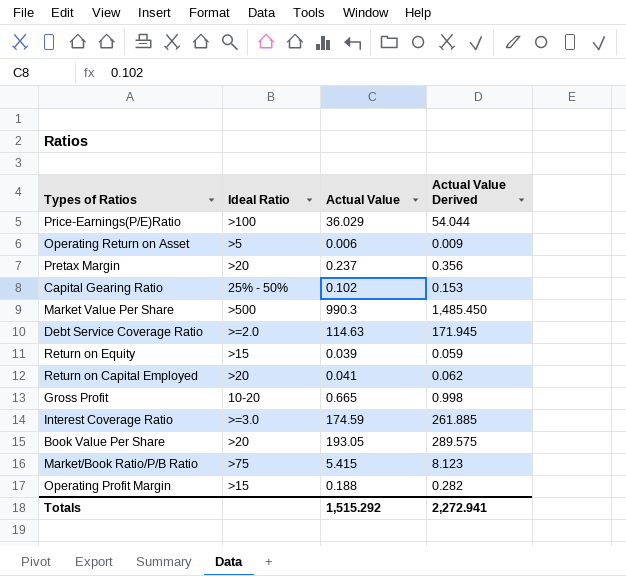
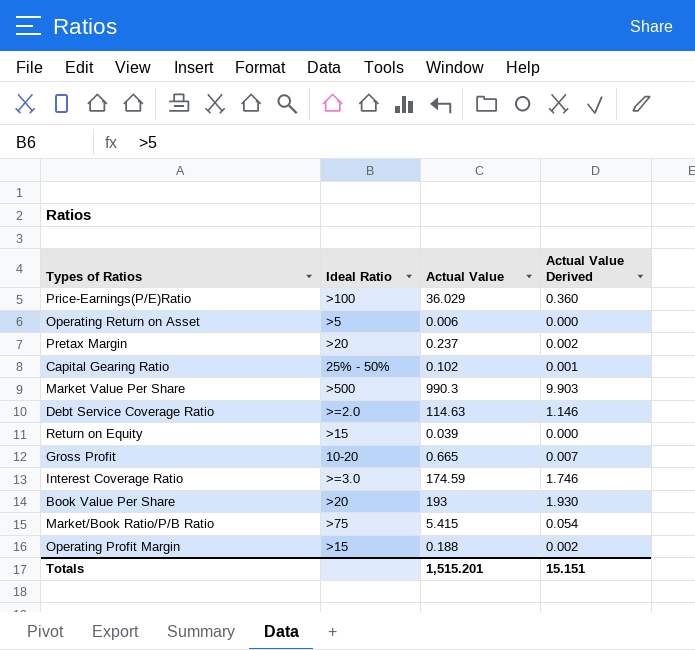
column Actual Value Derived | formula: [Actual Value] * 1.5 -> [Actual Value] * 0.01
row Return on Capital Employed: >20 | 0.041 | 0.062 -> none
Book Value Per Share | Actual Value: 193.05 -> 193
Totals | Actual Value: 1,515.292 -> 1,515.201
Totals | Actual Value Derived: 2,272.941 -> 15.151

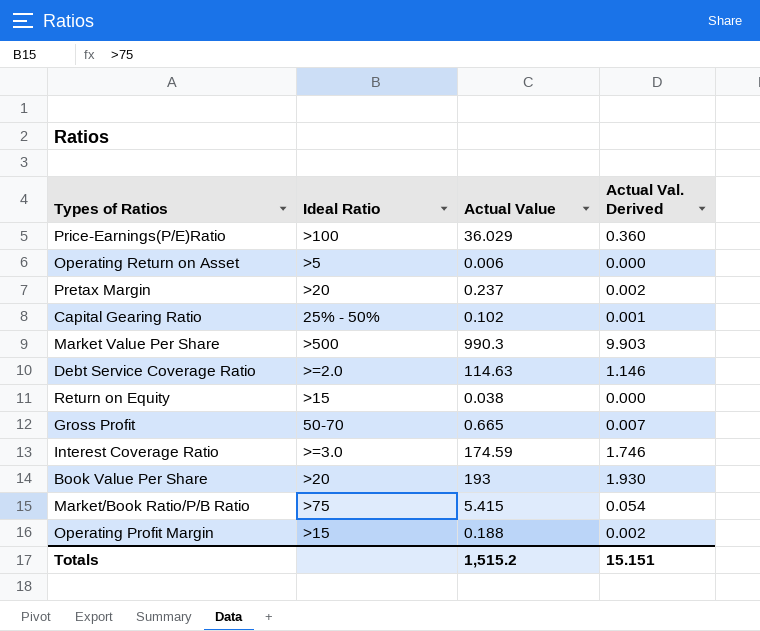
column name: Actual Value Derived -> Actual Val. Derived
Return on Equity | Actual Value: 0.039 -> 0.038
Gross Profit | Ideal Ratio: 10-20 -> 50-70
Totals | Actual Value: 1,515.201 -> 1,515.2

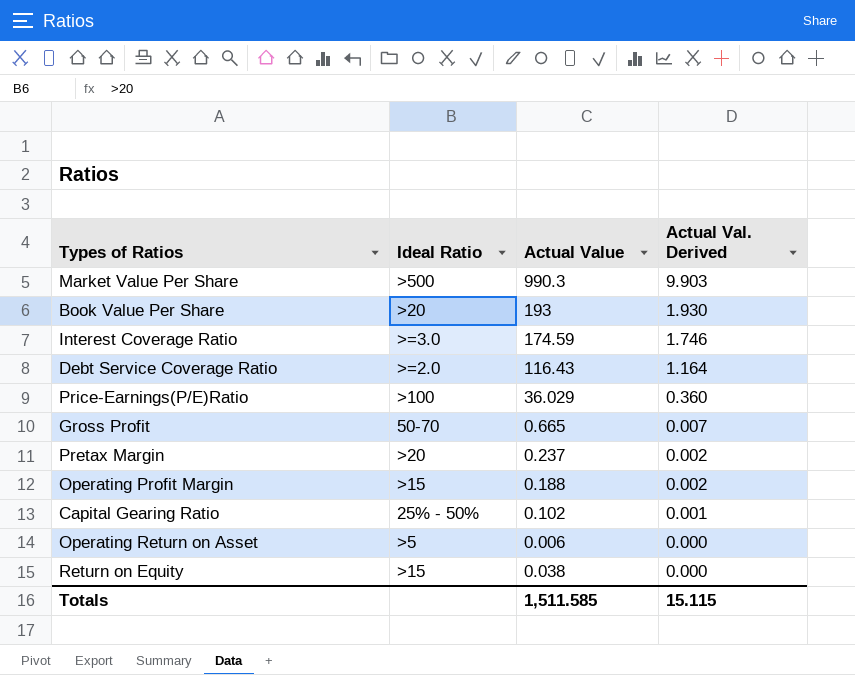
row order: none -> Actual Val. Derived descending
row Market/Book Ratio/P/B Ratio: >75 | 5.415 | 0.054 -> none
Debt Service Coverage Ratio | Actual Value: 114.63 -> 116.43
Debt Service Coverage Ratio | Actual Val. Derived: 1.146 -> 1.164
Totals | Actual Value: 1,515.2 -> 1,511.585
Totals | Actual Val. Derived: 15.151 -> 15.115

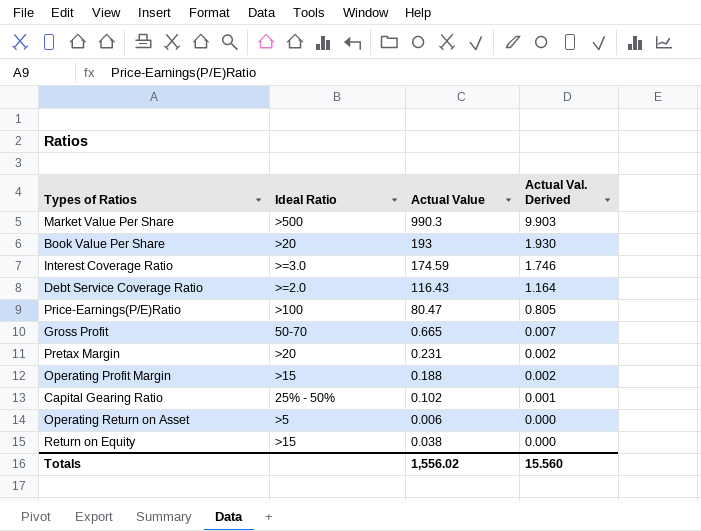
Price-Earnings(P/E)Ratio | Actual Value: 36.029 -> 80.47
Price-Earnings(P/E)Ratio | Actual Val. Derived: 0.360 -> 0.805
Pretax Margin | Actual Value: 0.237 -> 0.231
Totals | Actual Value: 1,511.585 -> 1,556.02
Totals | Actual Val. Derived: 15.115 -> 15.560

